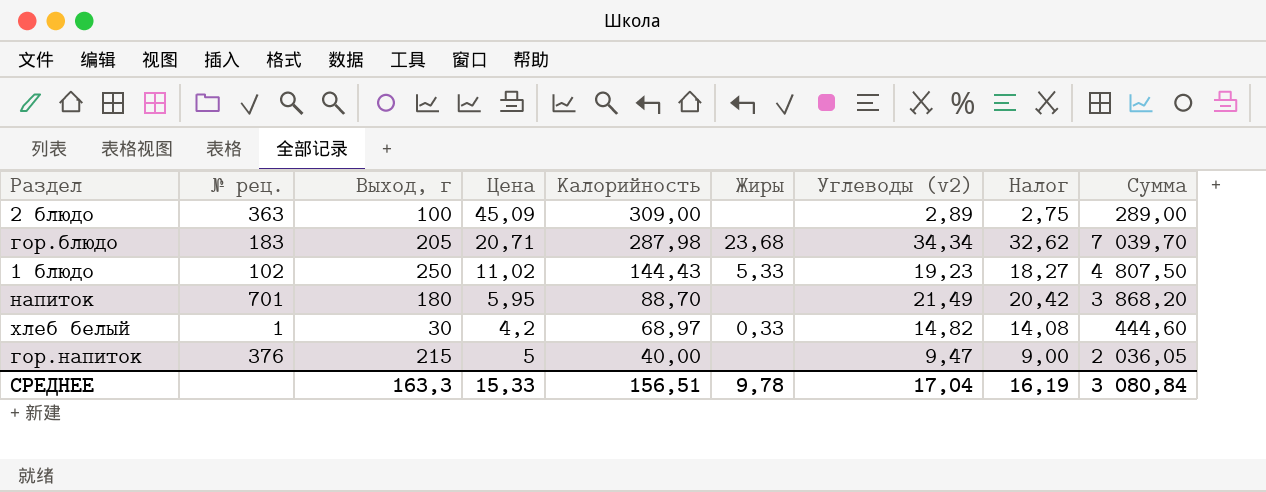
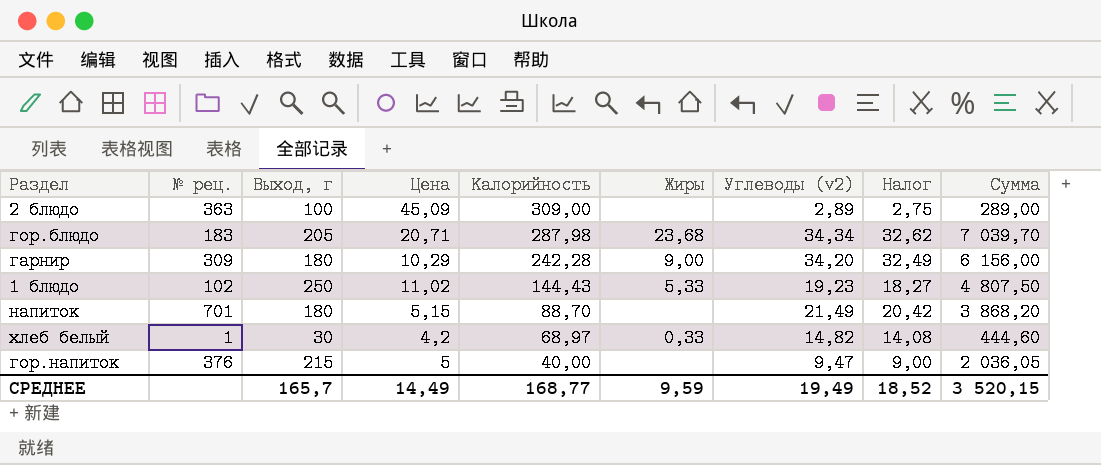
row гарнир: none -> 309 | 180 | 10,29 | 242,28 | 9,00 | 34,20 | 32,49 | 6 156,00
напиток | Цена: 5,95 -> 5,15
СРЕДНЕЕ | Выход, г: 163,3 -> 165,7
СРЕДНЕЕ | Цена: 15,33 -> 14,49
СРЕДНЕЕ | Калорийность: 156,51 -> 168,77
СРЕДНЕЕ | Жиры: 9,78 -> 9,59
СРЕДНЕЕ | Углеводы (v2): 17,04 -> 19,49
СРЕДНЕЕ | Налог: 16,19 -> 18,52
СРЕДНЕЕ | Сумма: 3 080,84 -> 3 520,15

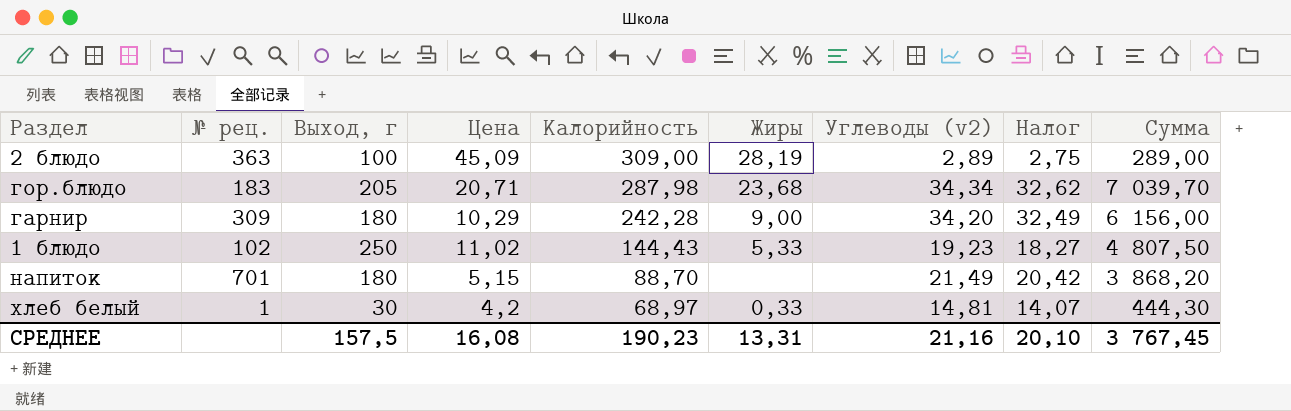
row гор.напиток: 376 | 215 | 5 | 40,00 | none | 9,47 | 9,00 | 2 036,05 -> none
2 блюдо | Жиры: none -> 28,19
хлеб белый | Углеводы (v2): 14,82 -> 14,81
хлеб белый | Налог: 14,08 -> 14,07
хлеб белый | Сумма: 444,60 -> 444,30
СРЕДНЕЕ | Выход, г: 165,7 -> 157,5
СРЕДНЕЕ | Цена: 14,49 -> 16,08
СРЕДНЕЕ | Калорийность: 168,77 -> 190,23
СРЕДНЕЕ | Жиры: 9,59 -> 13,31
СРЕДНЕЕ | Углеводы (v2): 19,49 -> 21,16
СРЕДНЕЕ | Налог: 18,52 -> 20,10
СРЕДНЕЕ | Сумма: 3 520,15 -> 3 767,45

